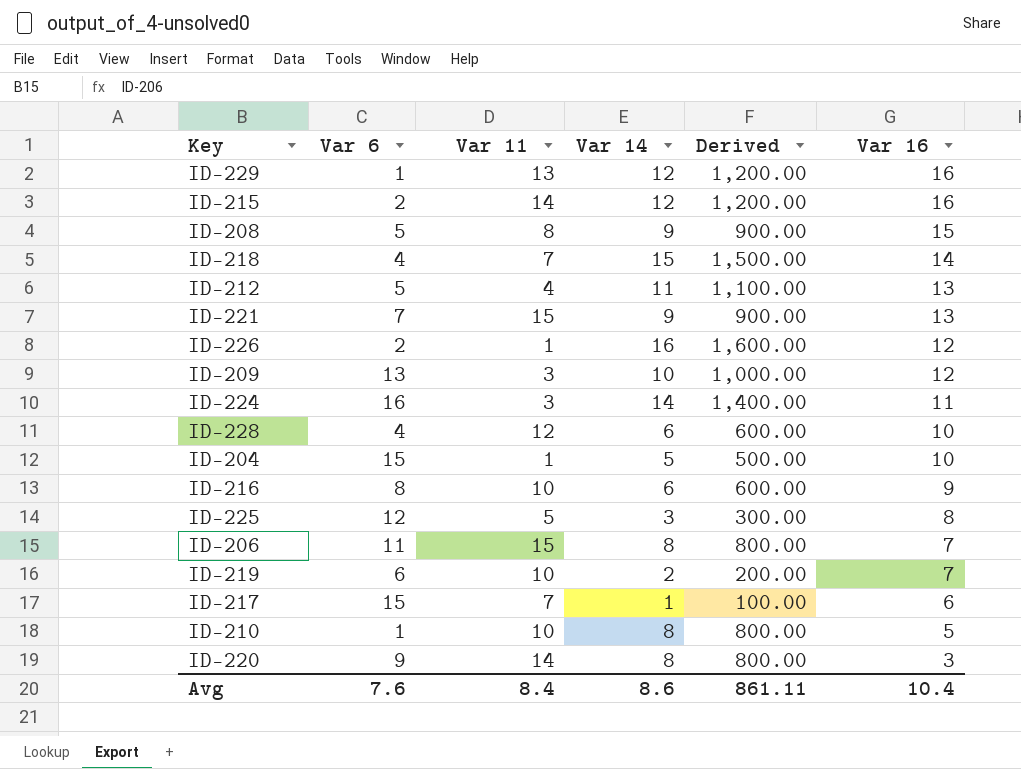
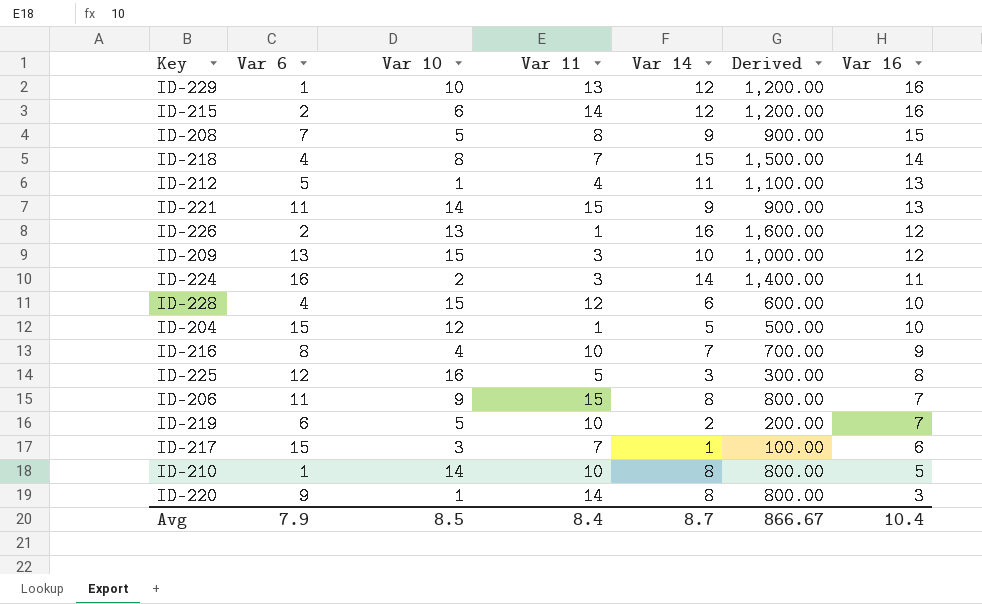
column Var 10 | position: none -> 3
ID-208 | Var 6: 5 -> 7
ID-221 | Var 6: 7 -> 11
ID-216 | Var 14: 6 -> 7
ID-216 | Derived: 600.00 -> 700.00
Avg | Var 6: 7.6 -> 7.9
Avg | Var 14: 8.6 -> 8.7
Avg | Derived: 861.11 -> 866.67

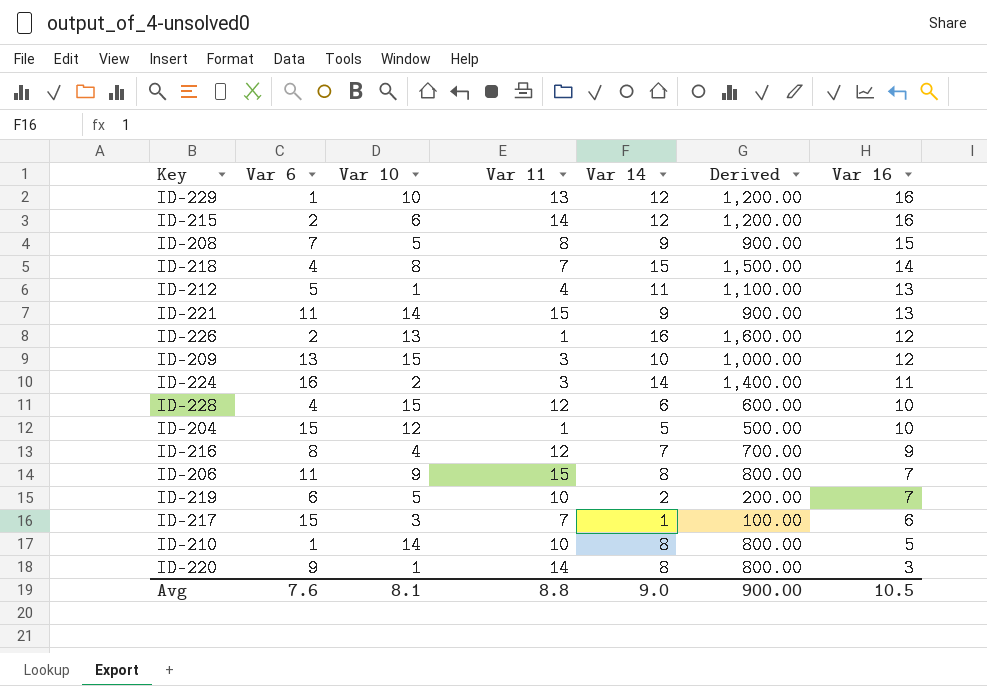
row ID-225: 12 | 16 | 5 | 3 | 300.00 | 8 -> none
ID-216 | Var 11: 10 -> 12
Avg | Var 6: 7.9 -> 7.6
Avg | Var 10: 8.5 -> 8.1
Avg | Var 11: 8.4 -> 8.8
Avg | Var 14: 8.7 -> 9.0
Avg | Derived: 866.67 -> 900.00
Avg | Var 16: 10.4 -> 10.5

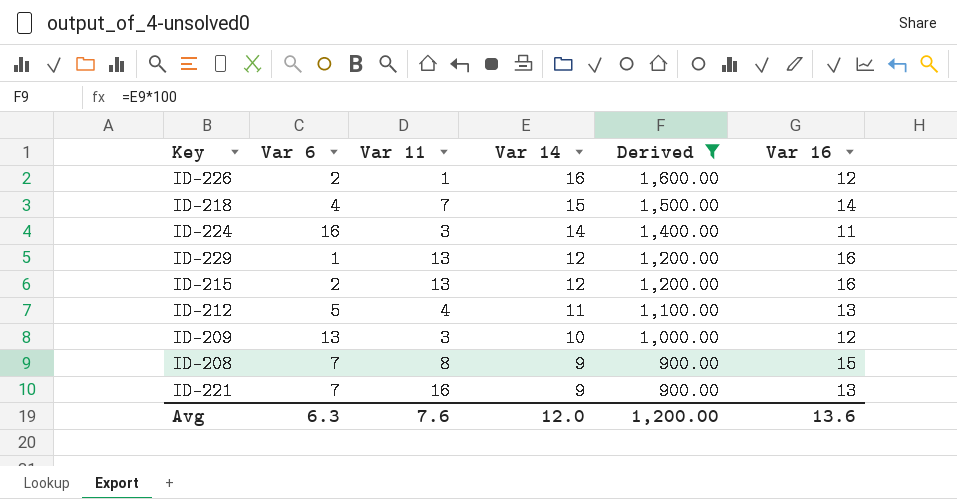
filter: none -> Derived >= 900.00
row order: Var 16 descending -> Var 14 descending
column Var 10 | position: 3 -> none
ID-215 | Var 11: 14 -> 13
ID-221 | Var 6: 11 -> 7
ID-221 | Var 11: 15 -> 16
Avg | Var 6: 7.6 -> 6.3
Avg | Var 11: 8.8 -> 7.6
Avg | Var 14: 9.0 -> 12.0
Avg | Derived: 900.00 -> 1,200.00
Avg | Var 16: 10.5 -> 13.6

